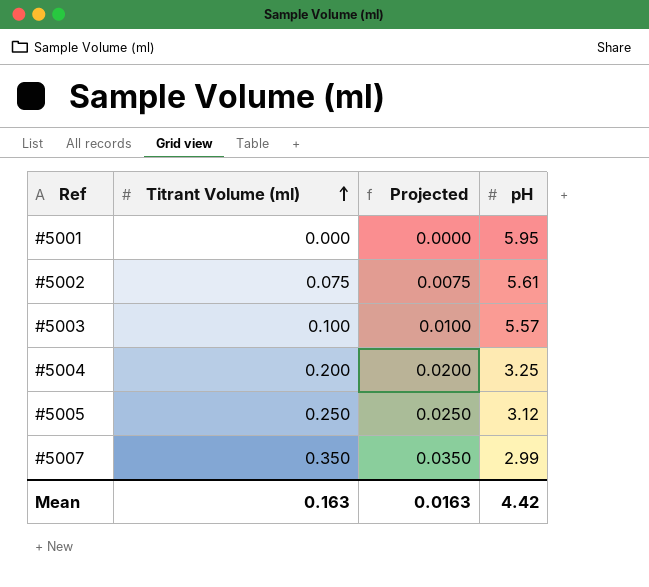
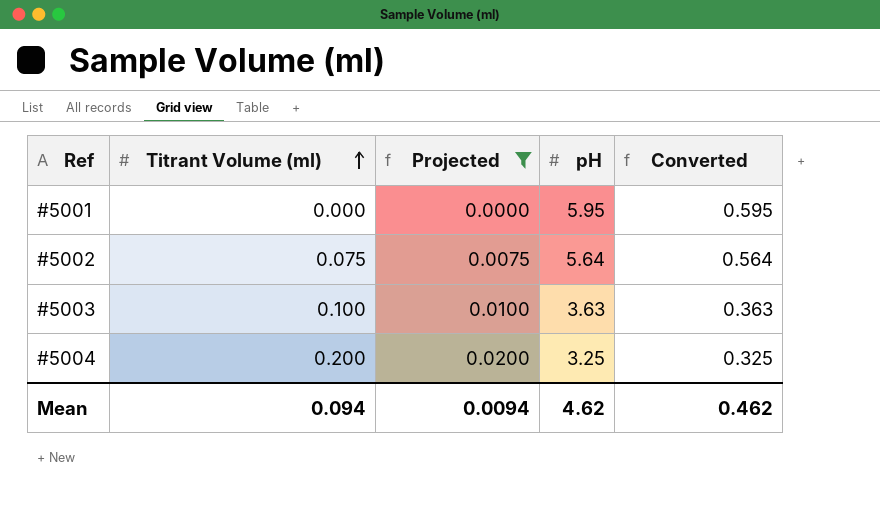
filter: none -> Projected <= 0.0200
column Converted | formula: none -> [pH] * 0.1
#5002 | pH: 5.61 -> 5.64
#5003 | pH: 5.57 -> 3.63
Mean | Titrant Volume (ml): 0.163 -> 0.094
Mean | Projected: 0.0163 -> 0.0094
Mean | pH: 4.42 -> 4.62

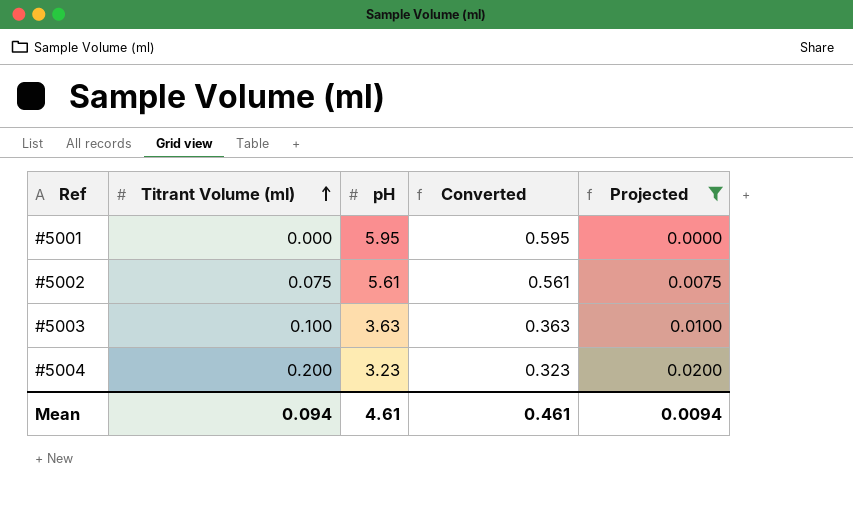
column Projected | position: 3 -> 5
#5002 | pH: 5.64 -> 5.61
#5002 | Converted: 0.564 -> 0.561
#5004 | pH: 3.25 -> 3.23
#5004 | Converted: 0.325 -> 0.323
Mean | pH: 4.62 -> 4.61
Mean | Converted: 0.462 -> 0.461

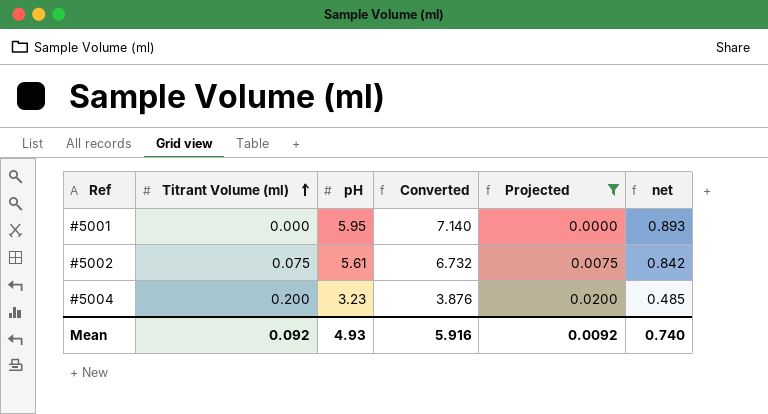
column Converted | formula: [pH] * 0.1 -> [pH] * 1.2
column net | formula: none -> [pH] * 0.15
row #5003: 0.100 | 3.63 | 0.363 | 0.0100 -> none
Mean | Titrant Volume (ml): 0.094 -> 0.092
Mean | pH: 4.61 -> 4.93
Mean | Converted: 0.461 -> 5.916
Mean | Projected: 0.0094 -> 0.0092

